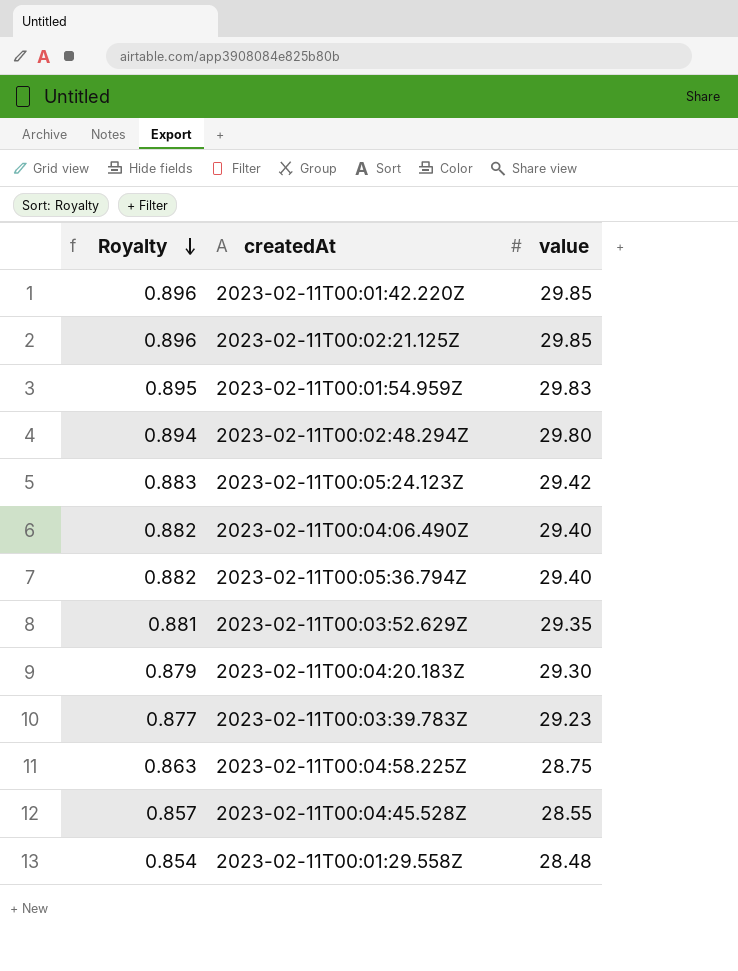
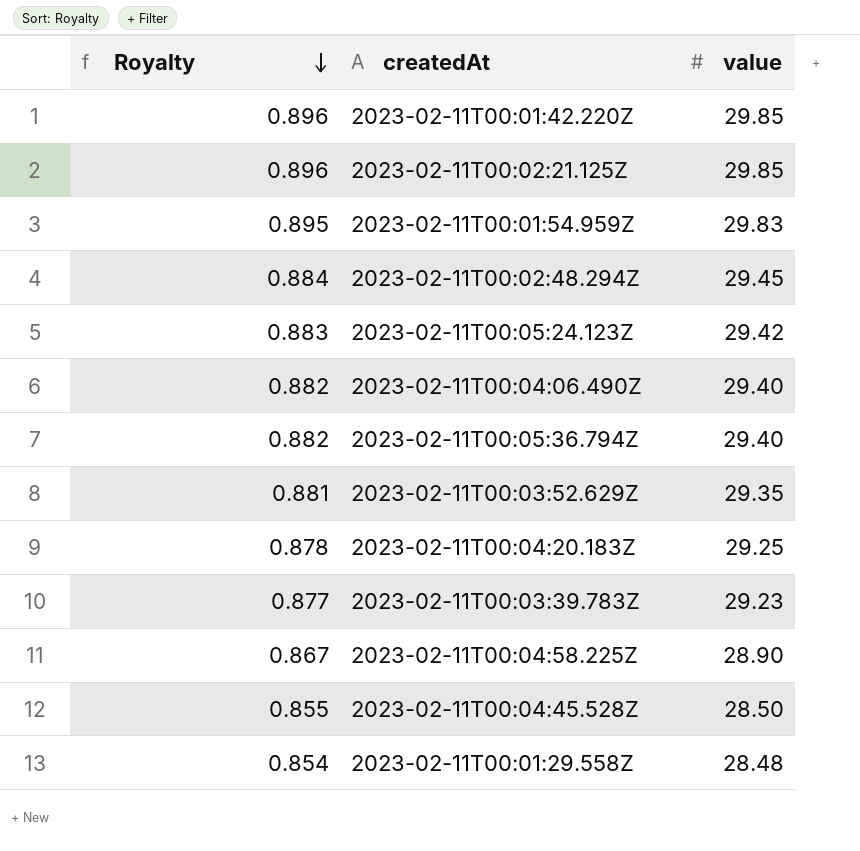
2023-02-11T00:02:48.294Z | Royalty: 0.894 -> 0.884
2023-02-11T00:02:48.294Z | value: 29.80 -> 29.45
2023-02-11T00:04:20.183Z | Royalty: 0.879 -> 0.878
2023-02-11T00:04:20.183Z | value: 29.30 -> 29.25
2023-02-11T00:04:58.225Z | Royalty: 0.863 -> 0.867
2023-02-11T00:04:58.225Z | value: 28.75 -> 28.90
2023-02-11T00:04:45.528Z | Royalty: 0.857 -> 0.855
2023-02-11T00:04:45.528Z | value: 28.55 -> 28.50

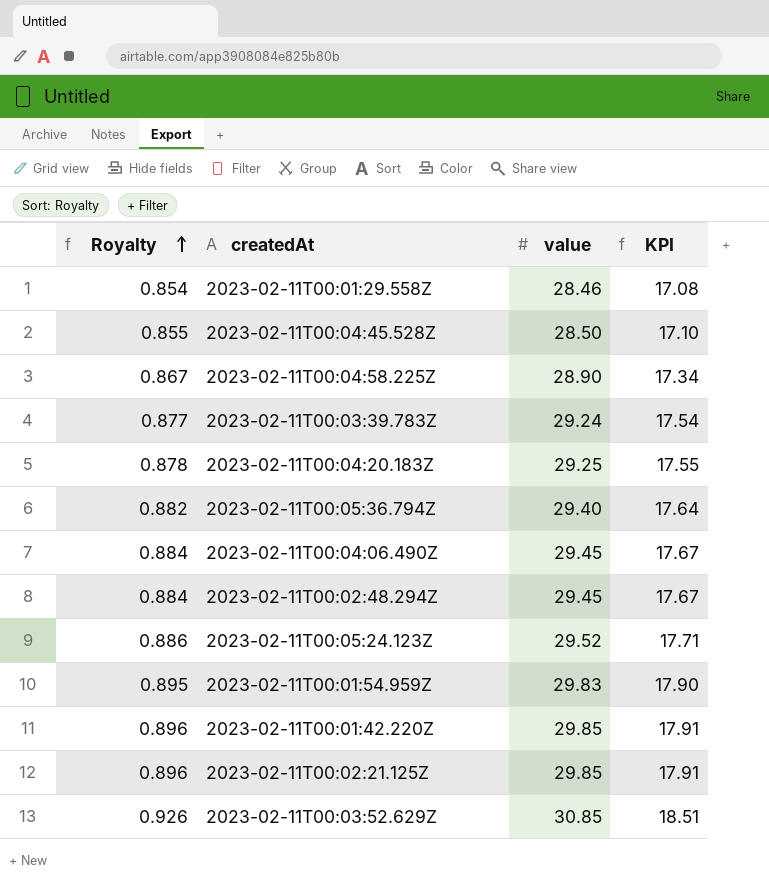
row order: Royalty descending -> Royalty ascending
column KPI | formula: none -> [value] * 0.6
2023-02-11T00:01:29.558Z | value: 28.48 -> 28.46
2023-02-11T00:03:39.783Z | value: 29.23 -> 29.24
2023-02-11T00:04:06.490Z | Royalty: 0.882 -> 0.884
2023-02-11T00:04:06.490Z | value: 29.40 -> 29.45
2023-02-11T00:05:24.123Z | Royalty: 0.883 -> 0.886
2023-02-11T00:05:24.123Z | value: 29.42 -> 29.52
2023-02-11T00:03:52.629Z | Royalty: 0.881 -> 0.926
2023-02-11T00:03:52.629Z | value: 29.35 -> 30.85

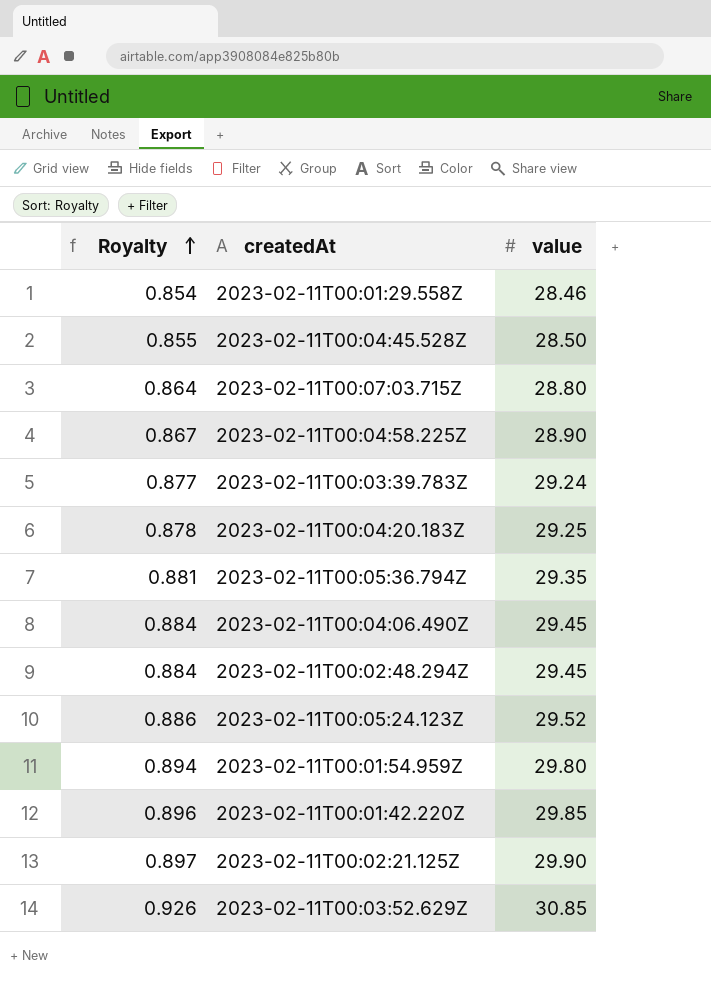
column KPI | formula: [value] * 0.6 -> none
row 2023-02-11T00:07:03.715Z: none -> 0.864 | 28.80
2023-02-11T00:05:36.794Z | Royalty: 0.882 -> 0.881
2023-02-11T00:05:36.794Z | value: 29.40 -> 29.35
2023-02-11T00:01:54.959Z | Royalty: 0.895 -> 0.894
2023-02-11T00:01:54.959Z | value: 29.83 -> 29.80
2023-02-11T00:02:21.125Z | Royalty: 0.896 -> 0.897
2023-02-11T00:02:21.125Z | value: 29.85 -> 29.90

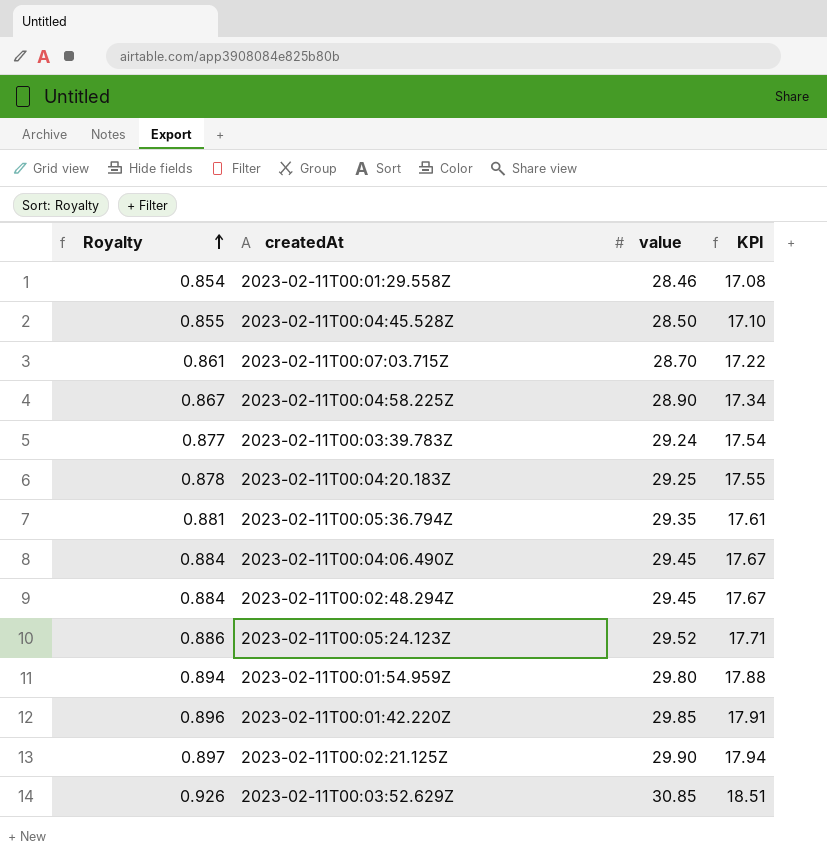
column KPI | formula: none -> [value] * 0.6
2023-02-11T00:07:03.715Z | Royalty: 0.864 -> 0.861
2023-02-11T00:07:03.715Z | value: 28.80 -> 28.70

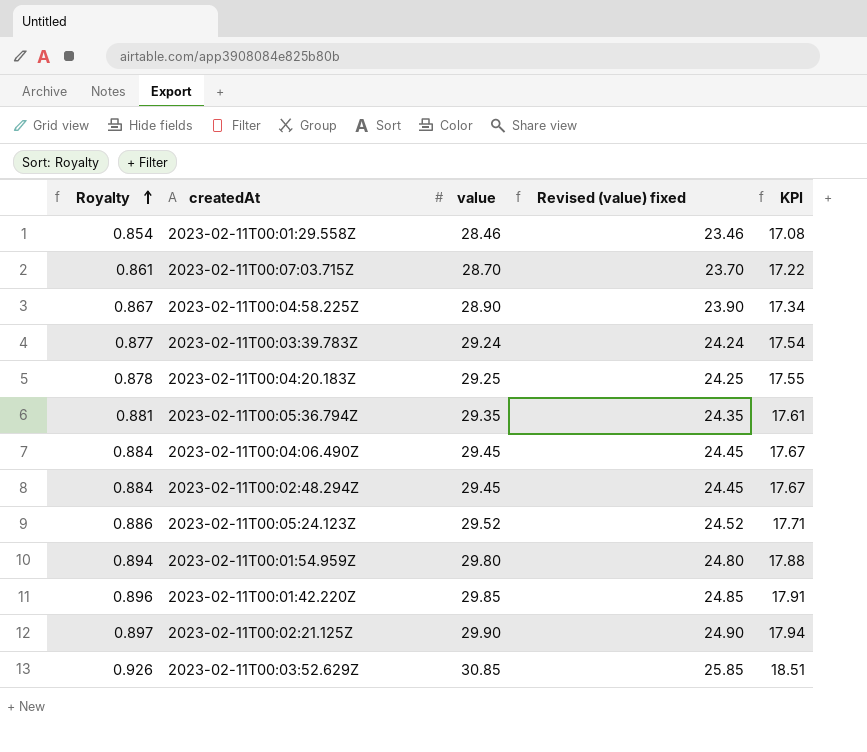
column Revised (value) fixed | formula: none -> [value] - 5
row 2023-02-11T00:04:45.528Z: 0.855 | 28.50 | 17.10 -> none

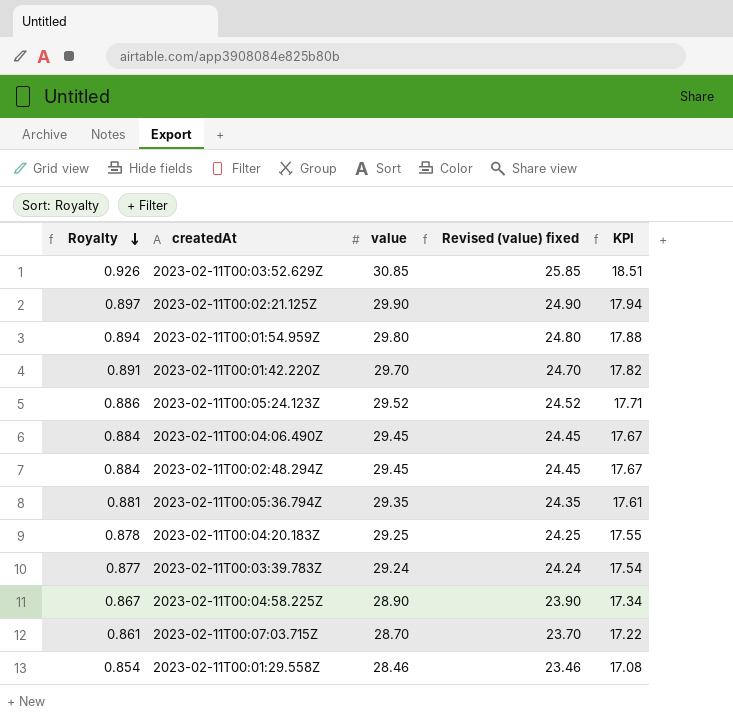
row order: Royalty ascending -> Royalty descending
2023-02-11T00:01:42.220Z | Royalty: 0.896 -> 0.891
2023-02-11T00:01:42.220Z | value: 29.85 -> 29.70
2023-02-11T00:01:42.220Z | Revised (value) fixed: 24.85 -> 24.70
2023-02-11T00:01:42.220Z | KPI: 17.91 -> 17.82

